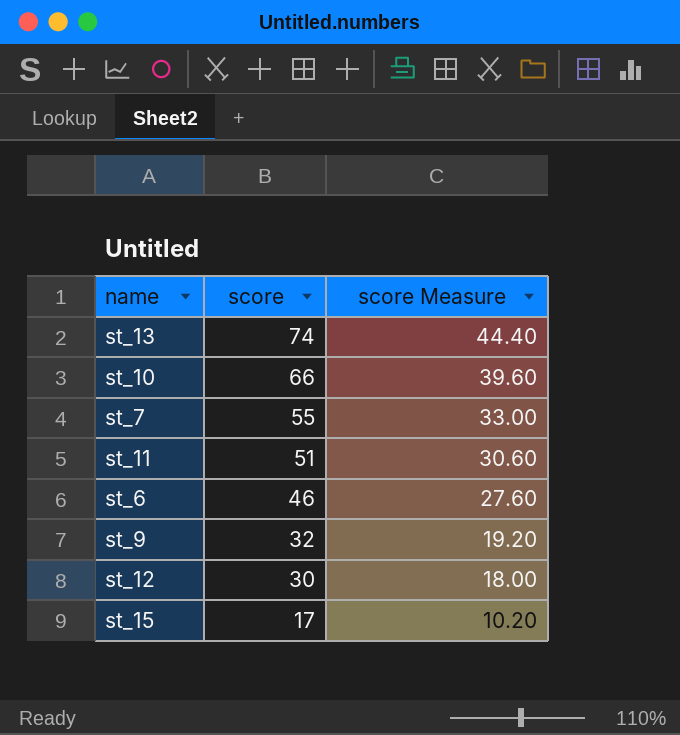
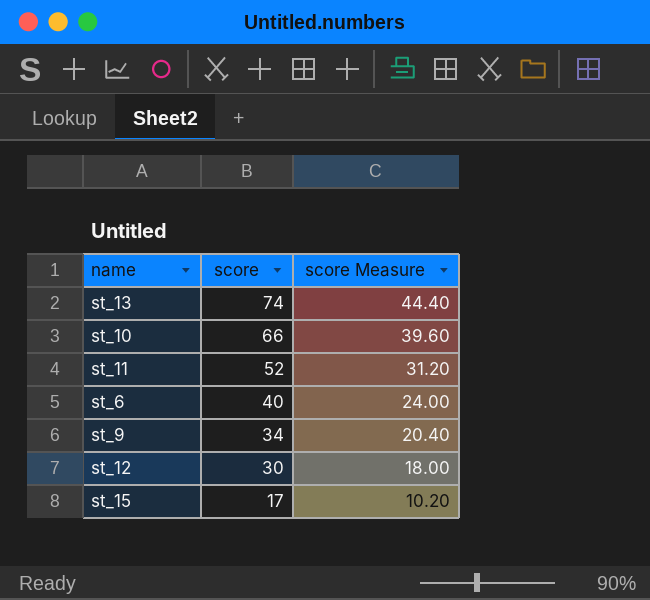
row st_7: 55 | 33.00 -> none
st_11 | score: 51 -> 52
st_11 | score Measure: 30.60 -> 31.20
st_6 | score: 46 -> 40
st_6 | score Measure: 27.60 -> 24.00
st_9 | score: 32 -> 34
st_9 | score Measure: 19.20 -> 20.40

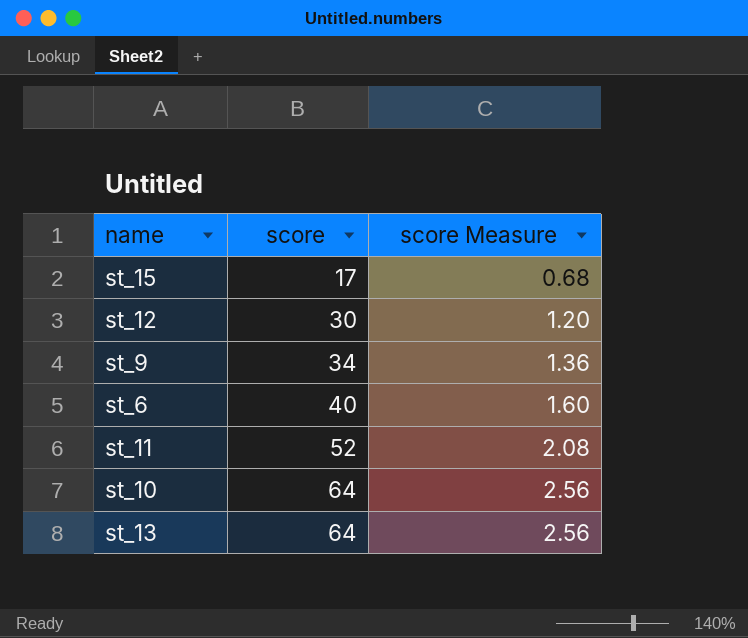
row order: score descending -> score ascending
column score Measure | formula: [score] * 0.6 -> [score] * 0.04
st_10 | score: 66 -> 64
st_13 | score: 74 -> 64

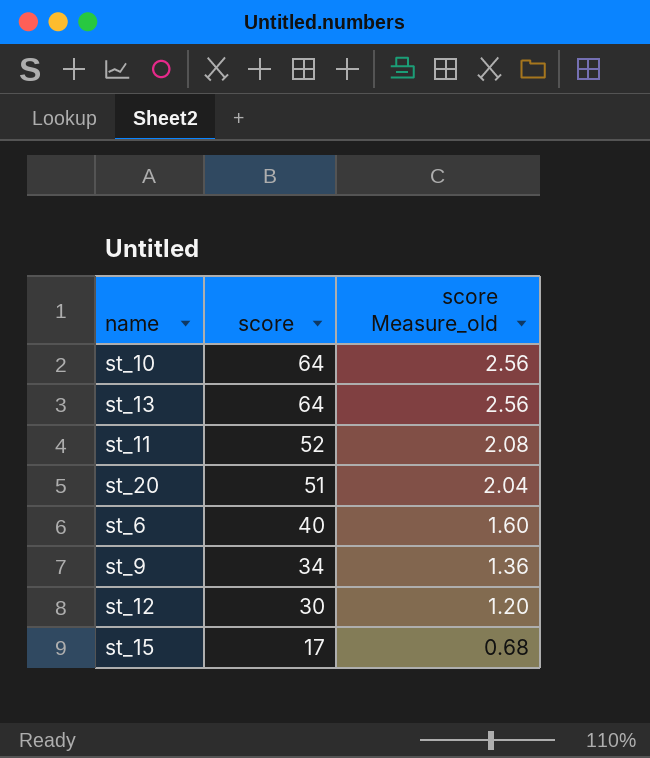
row order: score ascending -> score descending
column name: score Measure -> score Measure_old
row st_20: none -> 51 | 2.04

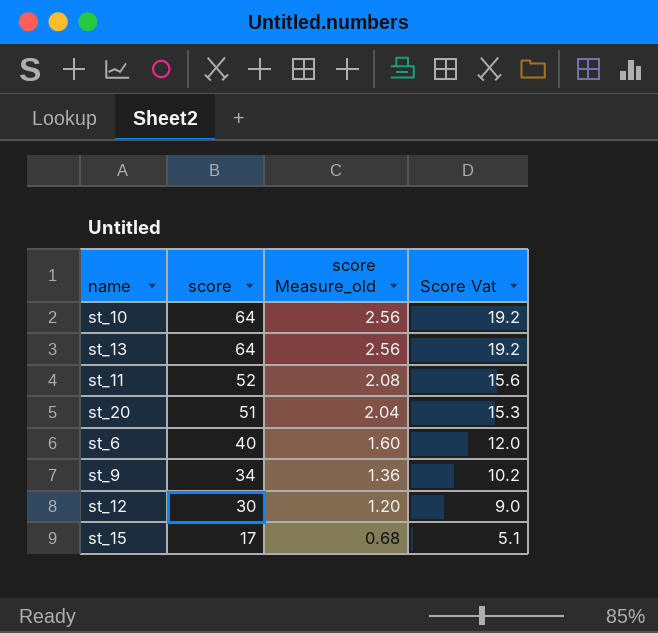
column Score Vat | formula: none -> [score] * 0.3

